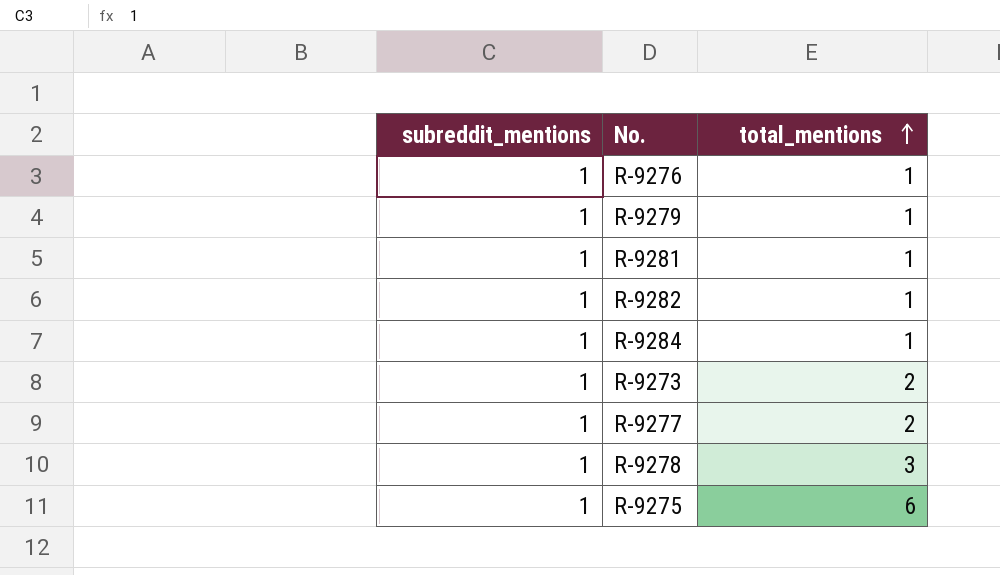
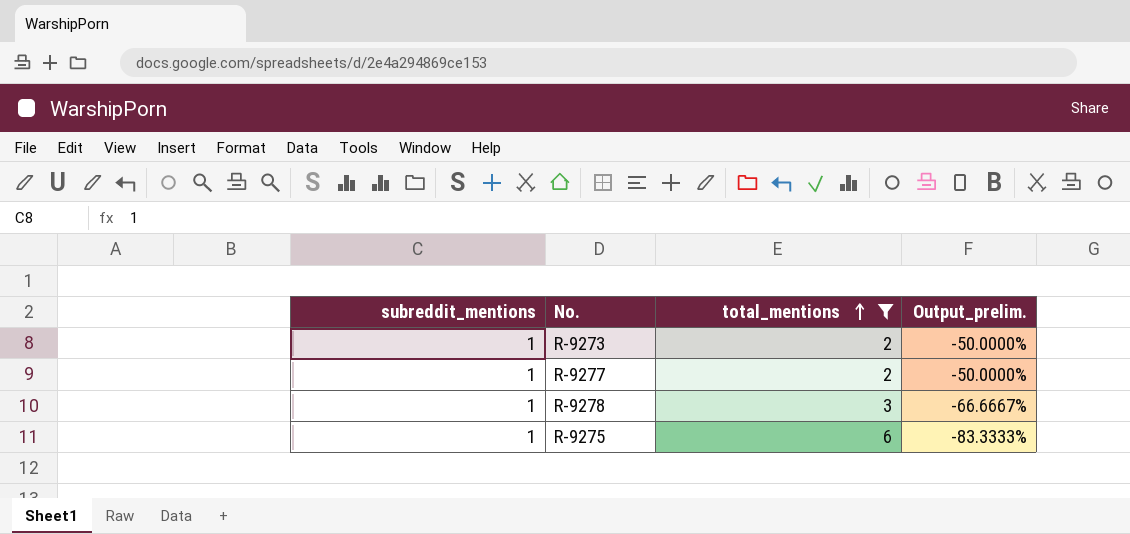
filter: none -> total_mentions != 1
column Output_prelim. | formula: none -> ([subreddit_mentions] - [total_mentions]) / [total_mentions]

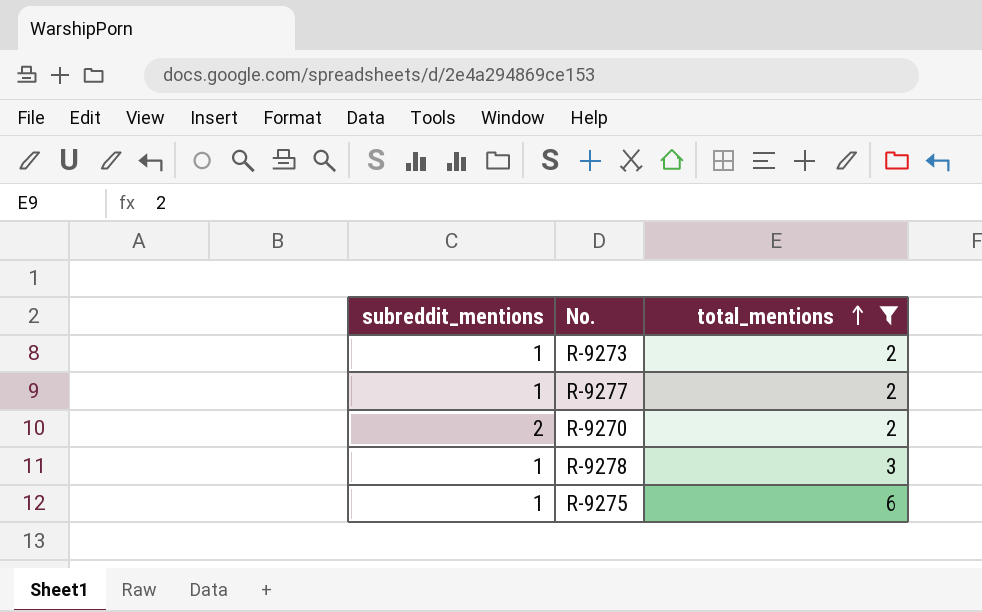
column Output_prelim. | formula: ([subreddit_mentions] - [total_mentions]) / [total_mentions] -> none
row R-9270: none -> 2 | 2

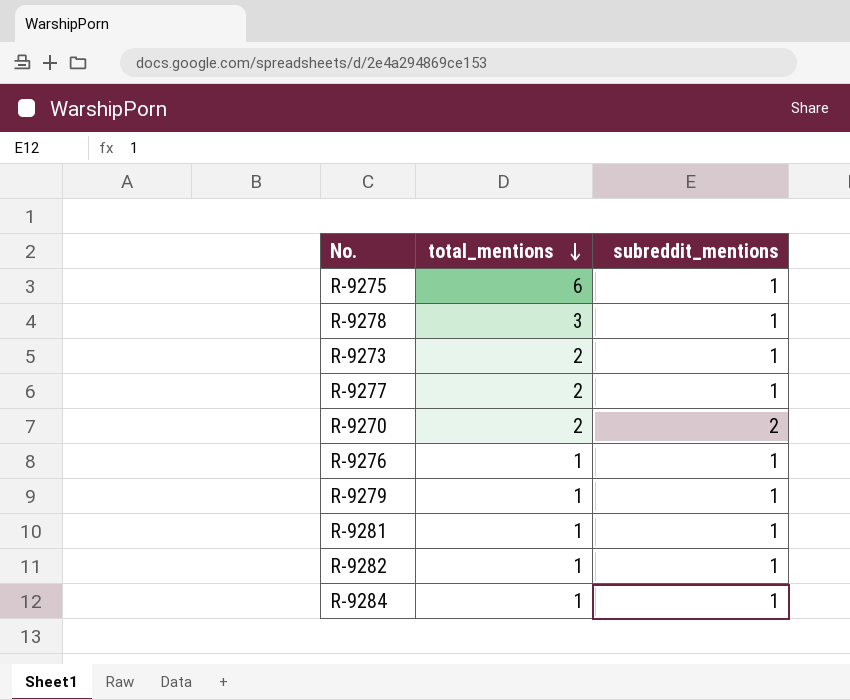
filter: total_mentions != 1 -> none
row order: total_mentions ascending -> total_mentions descending
column subreddit_mentions | position: 1 -> 3

